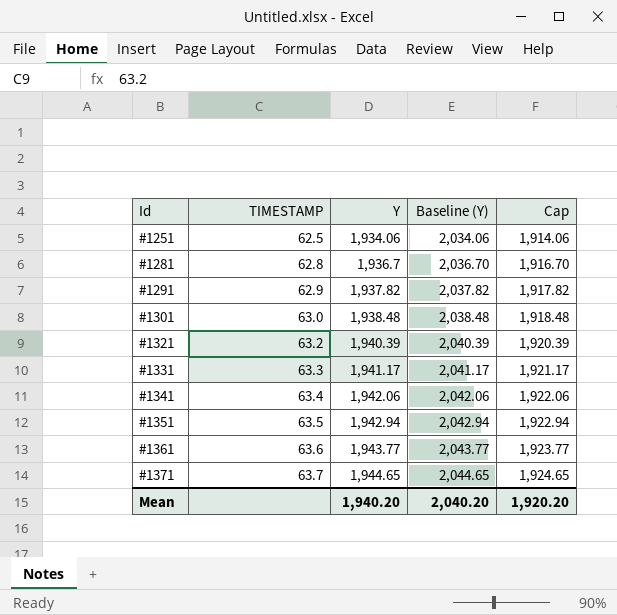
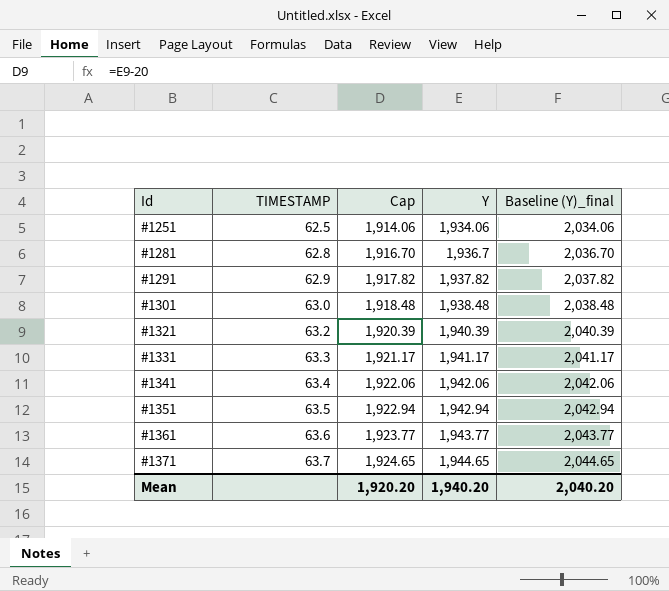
column Cap | position: 5 -> 3
column name: Baseline (Y) -> Baseline (Y)_final

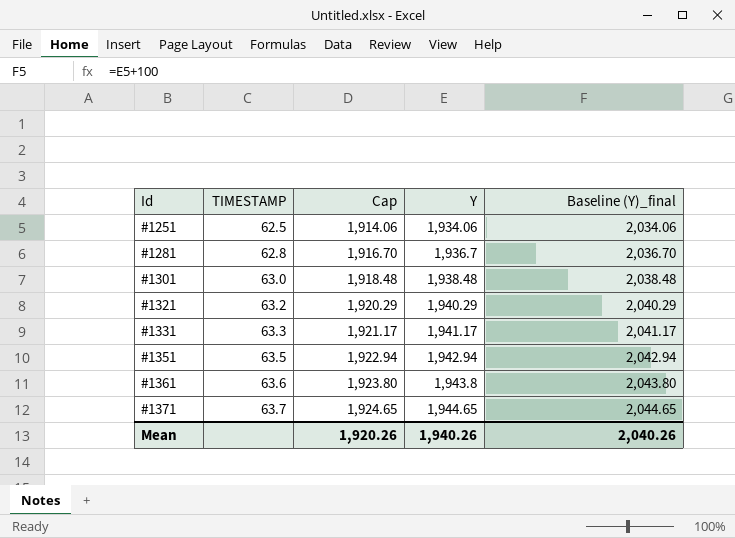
row #1291: 62.9 | 1,917.82 | 1,937.82 | 2,037.82 -> none
row #1341: 63.4 | 1,922.06 | 1,942.06 | 2,042.06 -> none
#1321 | Cap: 1,920.39 -> 1,920.29
#1321 | Y: 1,940.39 -> 1,940.29
#1321 | Baseline (Y)_final: 2,040.39 -> 2,040.29
#1361 | Cap: 1,923.77 -> 1,923.80
#1361 | Y: 1,943.77 -> 1,943.8
#1361 | Baseline (Y)_final: 2,043.77 -> 2,043.80
Mean | Cap: 1,920.20 -> 1,920.26
Mean | Y: 1,940.20 -> 1,940.26
Mean | Baseline (Y)_final: 2,040.20 -> 2,040.26

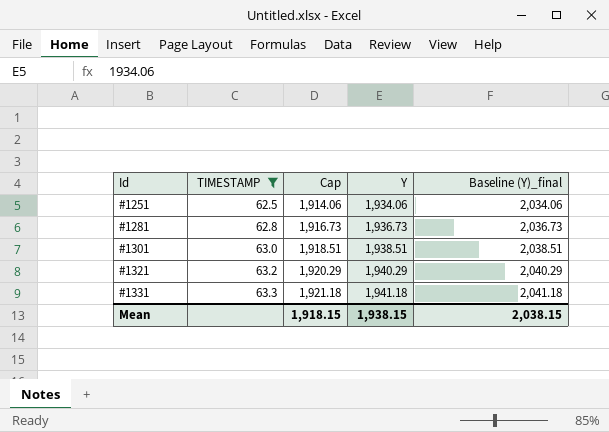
filter: none -> TIMESTAMP <= 63.3
#1281 | Cap: 1,916.70 -> 1,916.73
#1281 | Y: 1,936.7 -> 1,936.73
#1281 | Baseline (Y)_final: 2,036.70 -> 2,036.73
#1301 | Cap: 1,918.48 -> 1,918.51
#1301 | Y: 1,938.48 -> 1,938.51
#1301 | Baseline (Y)_final: 2,038.48 -> 2,038.51
#1331 | Cap: 1,921.17 -> 1,921.18
#1331 | Y: 1,941.17 -> 1,941.18
#1331 | Baseline (Y)_final: 2,041.17 -> 2,041.18
Mean | Cap: 1,920.26 -> 1,918.15
Mean | Y: 1,940.26 -> 1,938.15
Mean | Baseline (Y)_final: 2,040.26 -> 2,038.15

